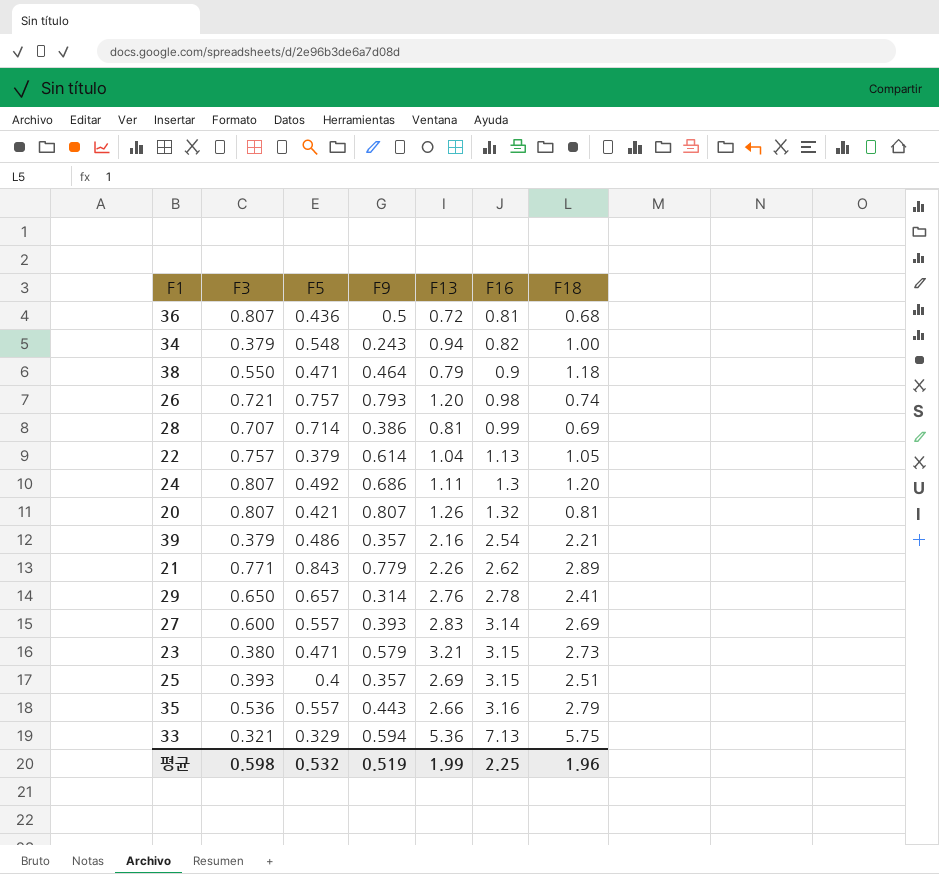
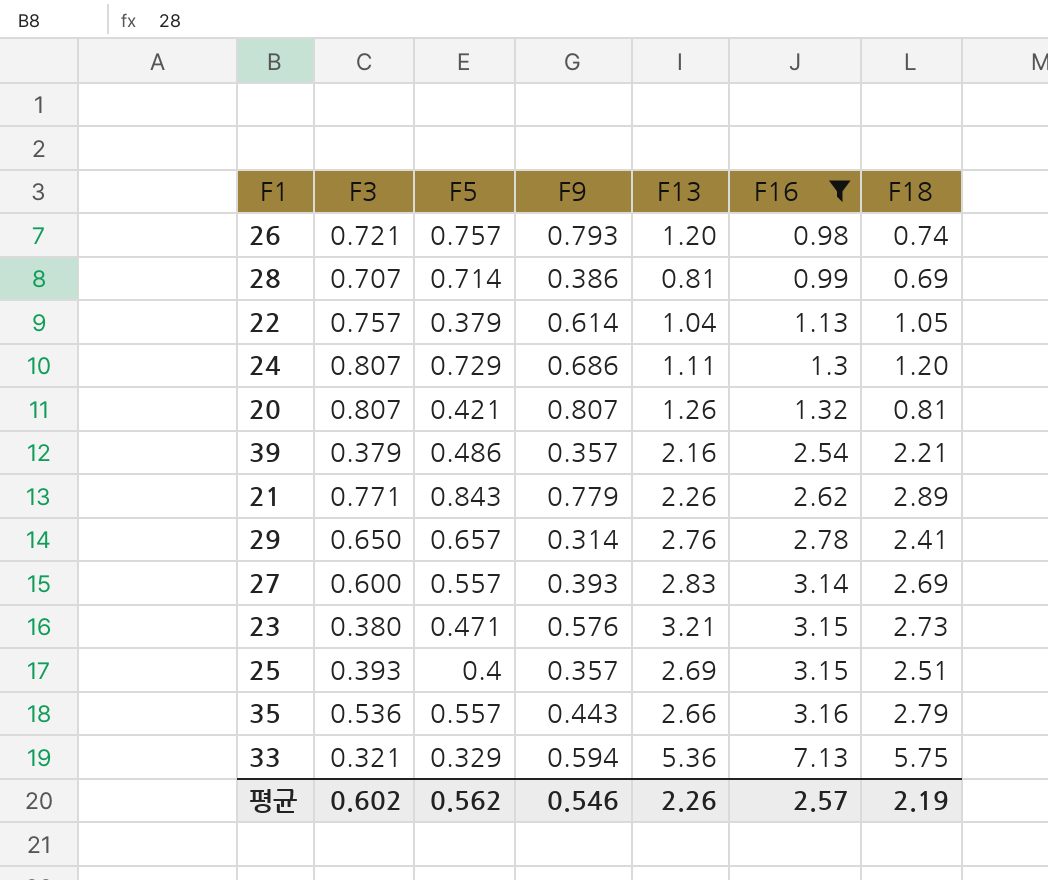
filter: none -> F16 >= 0.98
24 | F5: 0.492 -> 0.729
23 | F9: 0.579 -> 0.576
평균 | F3: 0.598 -> 0.602
평균 | F5: 0.532 -> 0.562
평균 | F9: 0.519 -> 0.546
평균 | F13: 1.99 -> 2.26
평균 | F16: 2.25 -> 2.57
평균 | F18: 1.96 -> 2.19

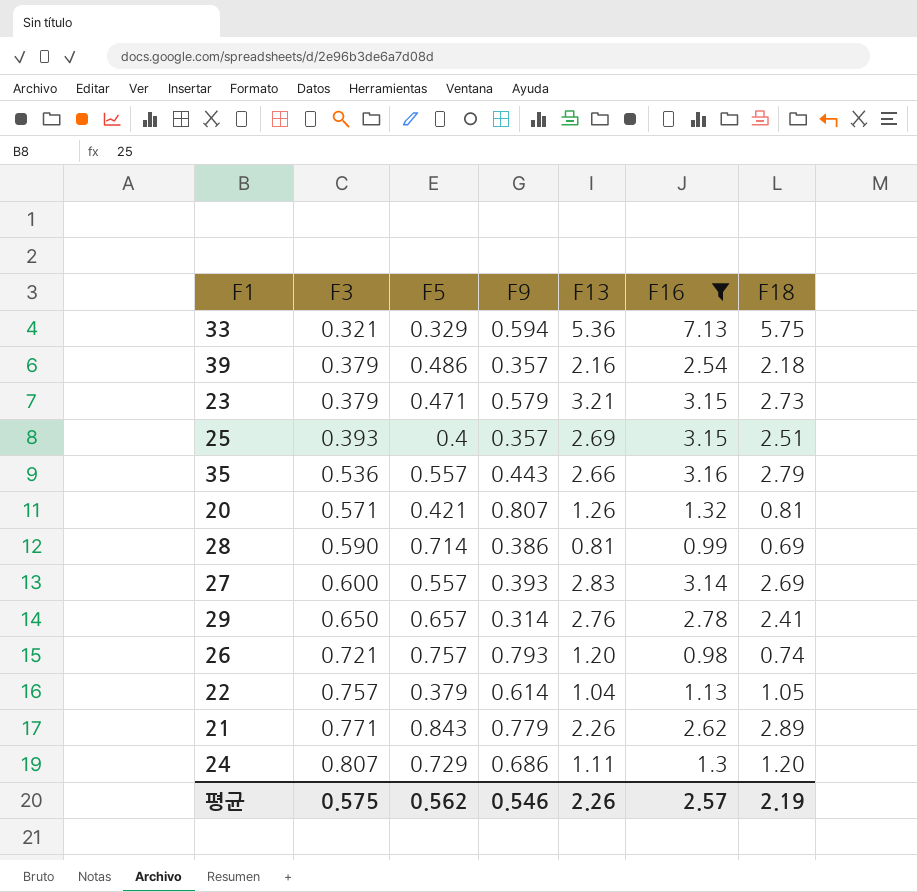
row order: F16 ascending -> F3 ascending
39 | F18: 2.21 -> 2.18
23 | F3: 0.380 -> 0.379
23 | F9: 0.576 -> 0.579
20 | F3: 0.807 -> 0.571
28 | F3: 0.707 -> 0.590
평균 | F3: 0.602 -> 0.575

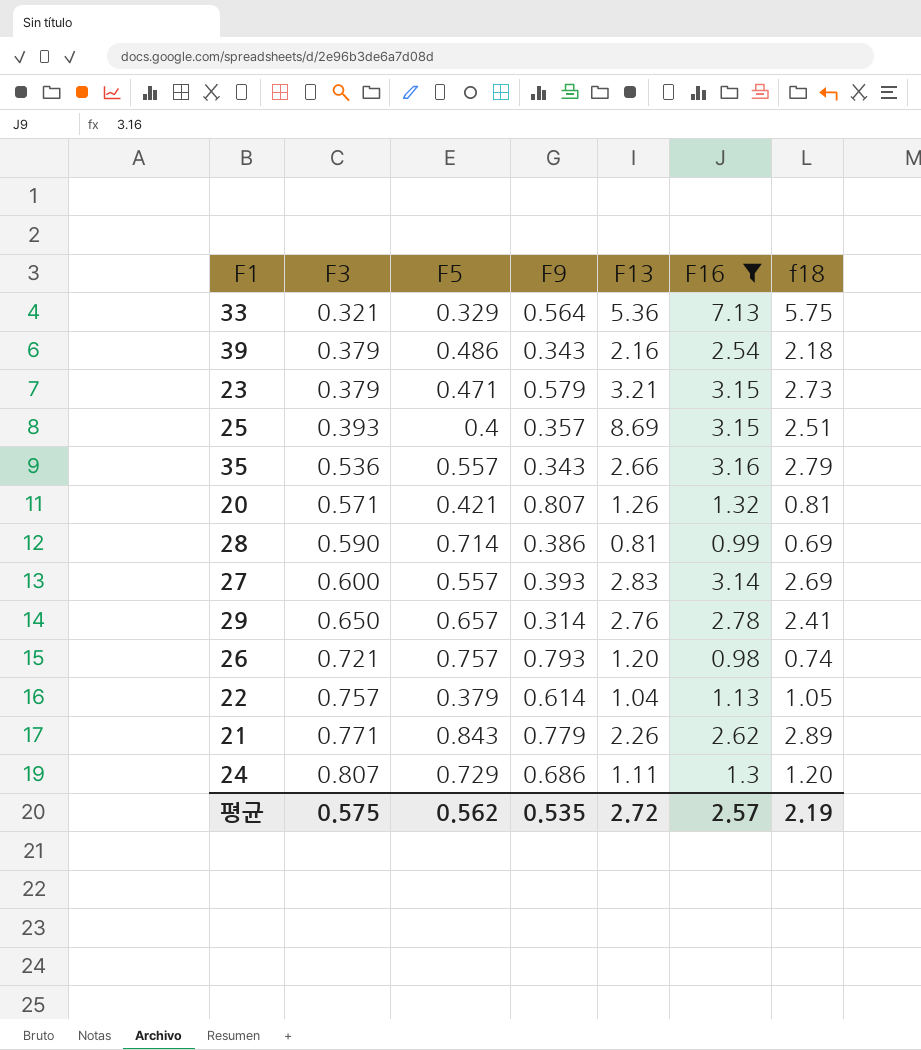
column name: F18 -> f18
33 | F9: 0.594 -> 0.564
39 | F9: 0.357 -> 0.343
25 | F13: 2.69 -> 8.69
35 | F9: 0.443 -> 0.343
평균 | F9: 0.546 -> 0.535
평균 | F13: 2.26 -> 2.72

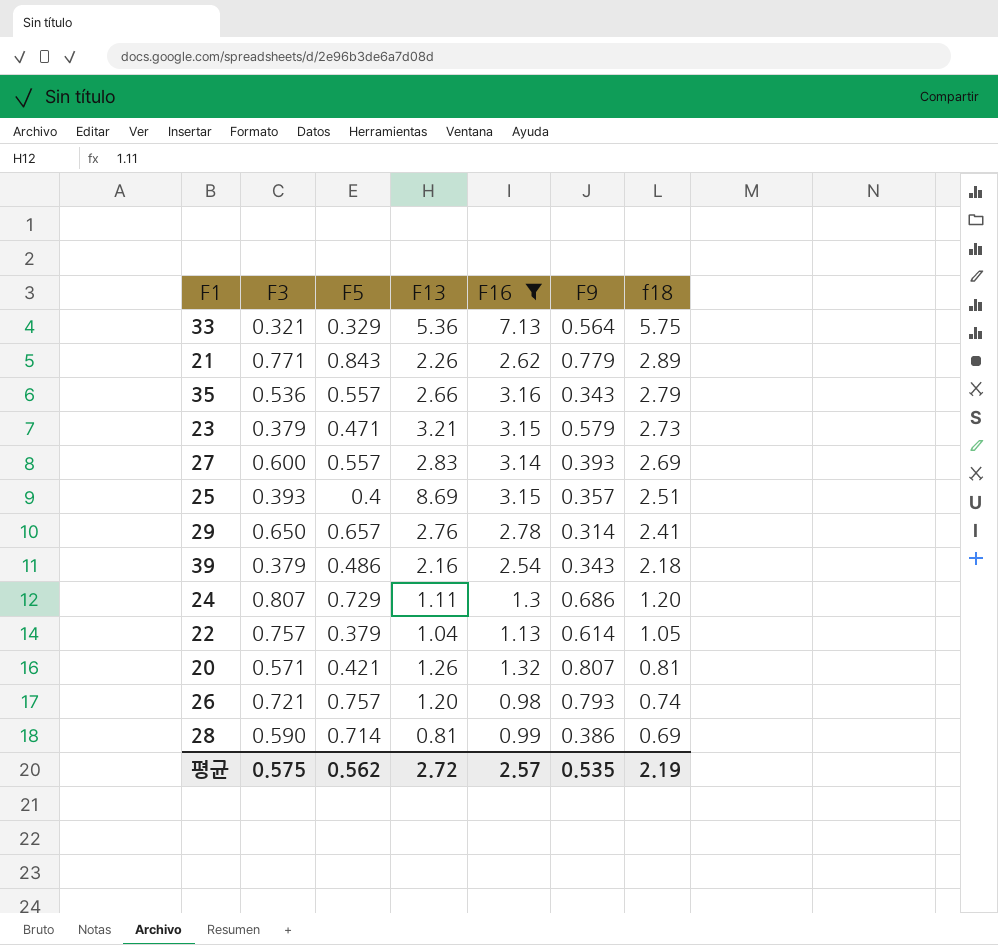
row order: F3 ascending -> f18 descending
column F9 | position: 4 -> 6

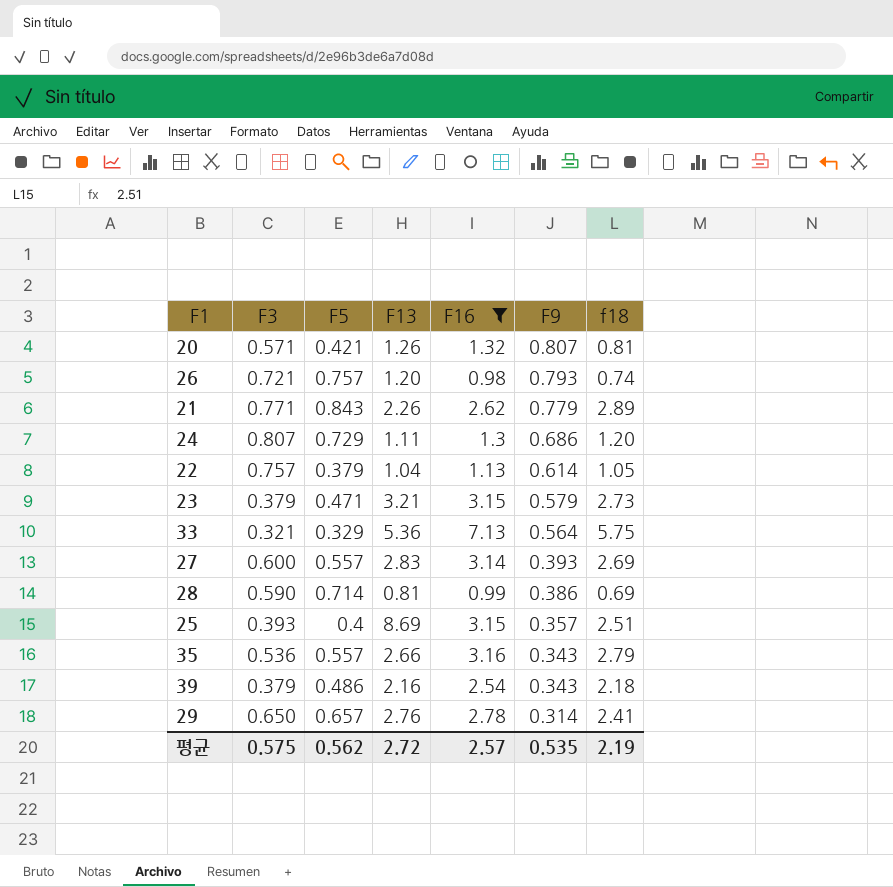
row order: f18 descending -> F9 descending

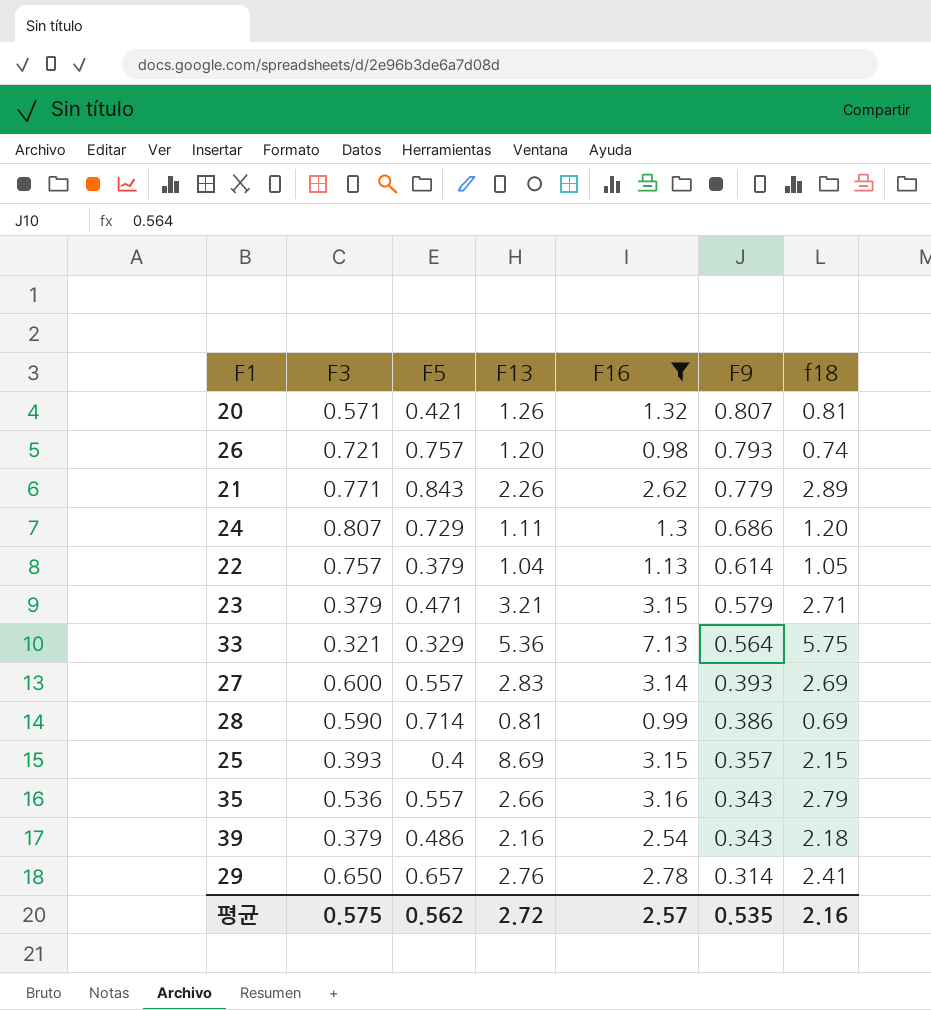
23 | f18: 2.73 -> 2.71
25 | f18: 2.51 -> 2.15
평균 | f18: 2.19 -> 2.16

